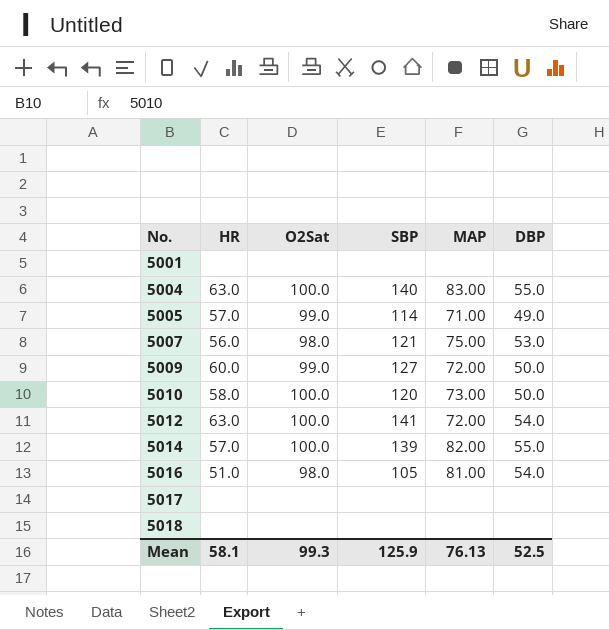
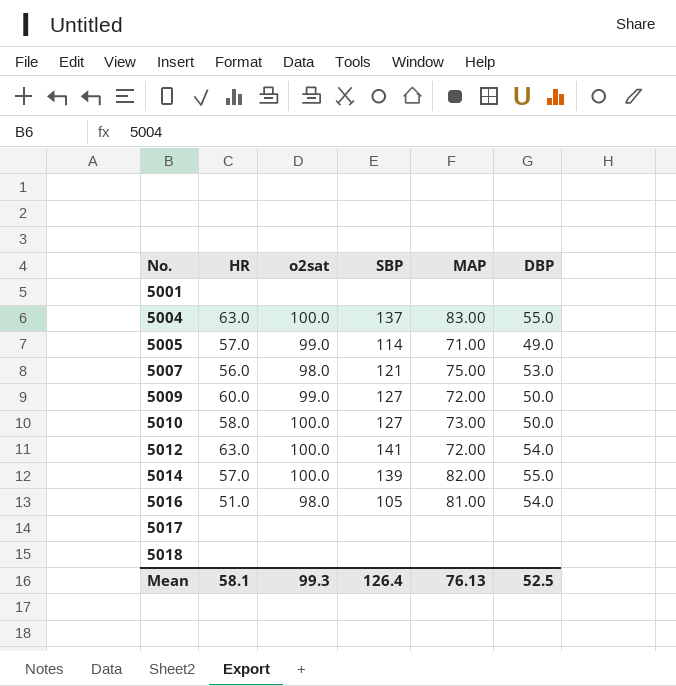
column name: O2Sat -> o2sat
5004 | SBP: 140 -> 137
5010 | SBP: 120 -> 127
Mean | SBP: 125.9 -> 126.4

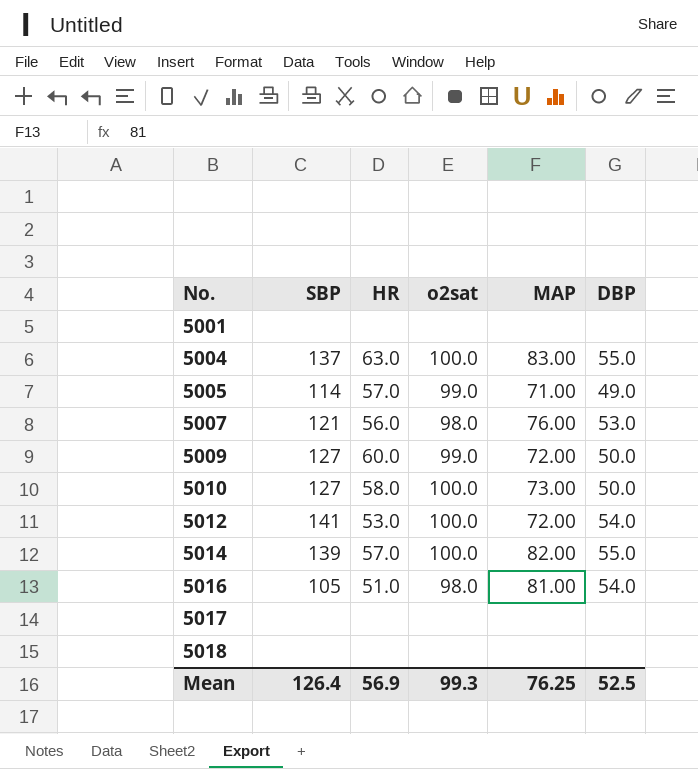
column SBP | position: 4 -> 2
5007 | MAP: 75.00 -> 76.00
5012 | HR: 63.0 -> 53.0
Mean | HR: 58.1 -> 56.9
Mean | MAP: 76.13 -> 76.25

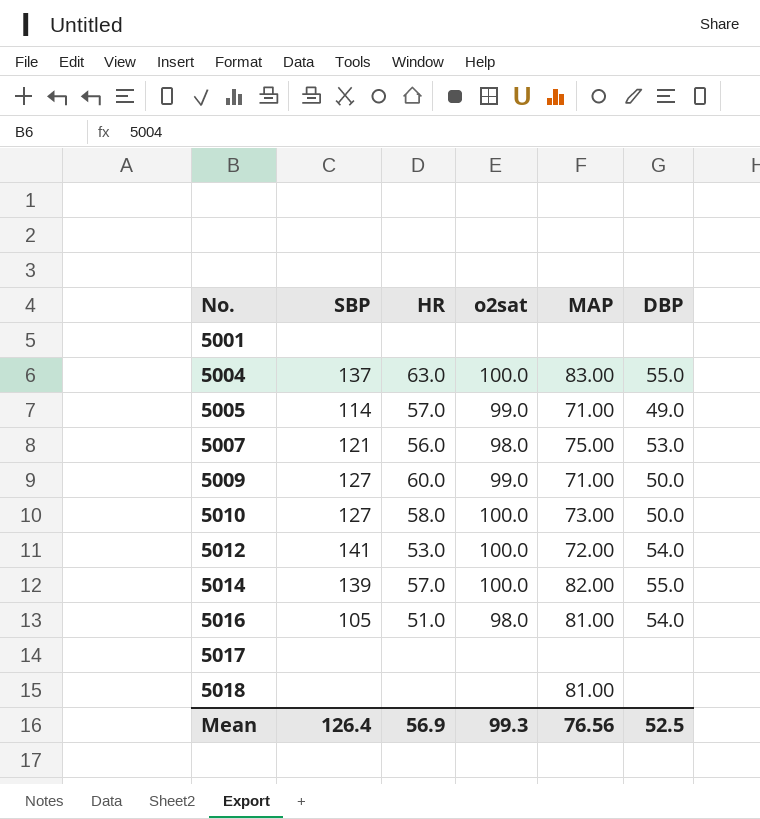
5007 | MAP: 76.00 -> 75.00
5009 | MAP: 72.00 -> 71.00
5018 | MAP: none -> 81.00
Mean | MAP: 76.25 -> 76.56

